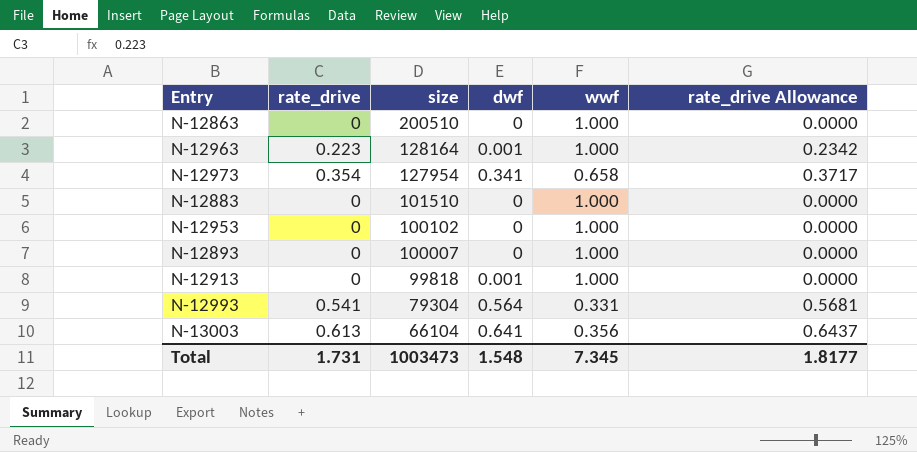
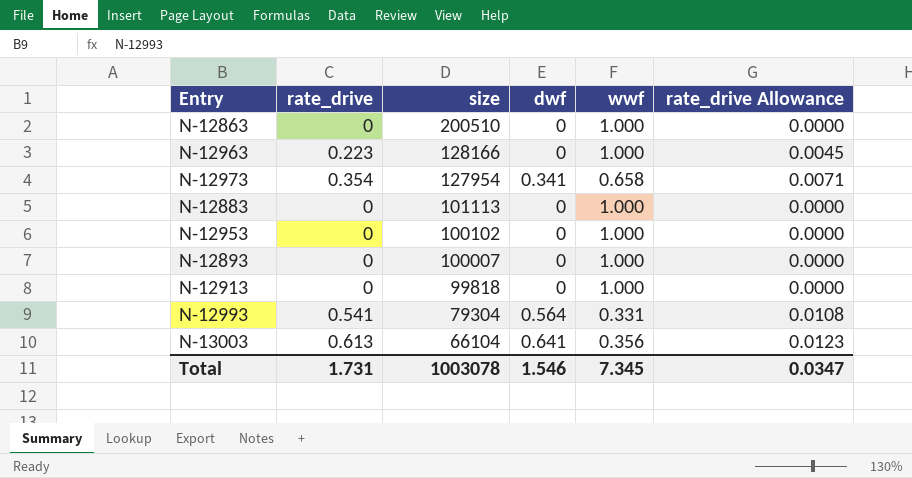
column rate_drive Allowance | formula: [rate_drive] * 1.05 -> [rate_drive] * 0.02
N-12963 | size: 128164 -> 128166
N-12963 | dwf: 0.001 -> 0
N-12883 | size: 101510 -> 101113
N-12913 | dwf: 0.001 -> 0
Total | size: 1003473 -> 1003078
Total | dwf: 1.548 -> 1.546
Total | rate_drive Allowance: 1.8177 -> 0.0347

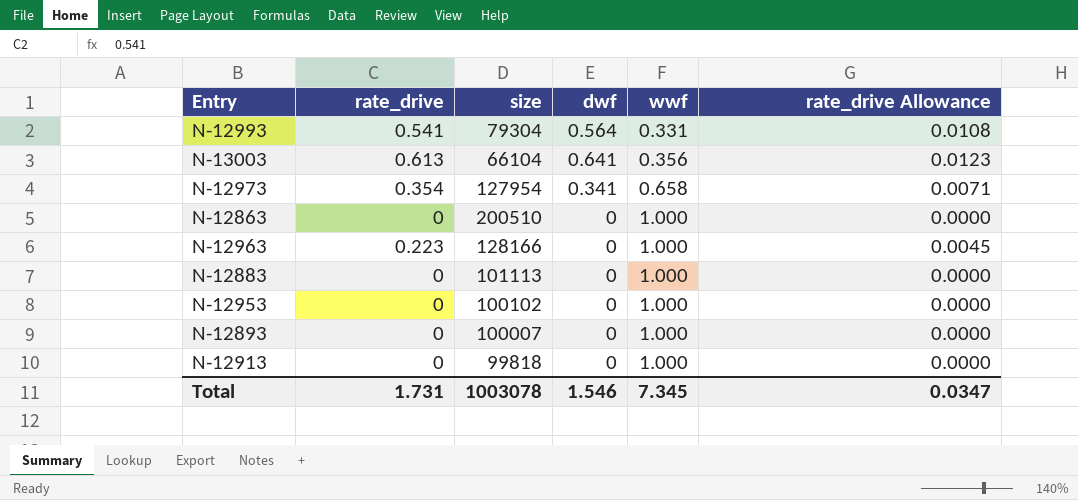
row order: size descending -> wwf ascending

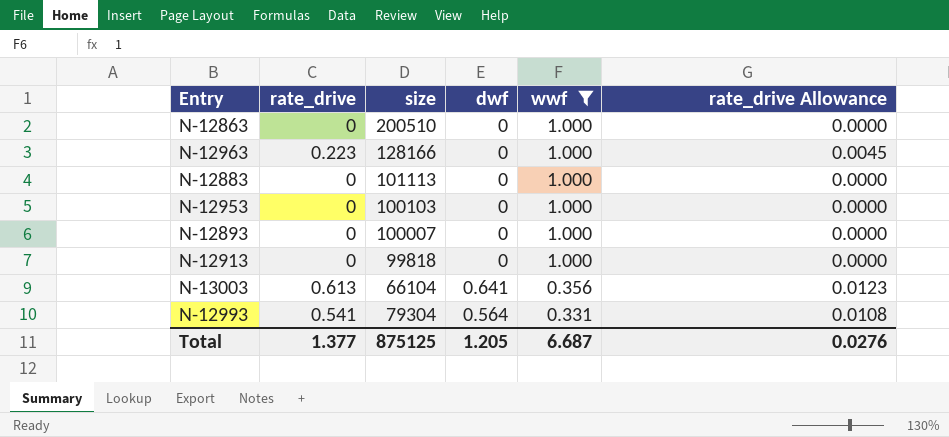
filter: none -> wwf != 0.658
row order: wwf ascending -> wwf descending
N-12953 | size: 100102 -> 100103
Total | rate_drive: 1.731 -> 1.377
Total | size: 1003078 -> 875125
Total | dwf: 1.546 -> 1.205
Total | wwf: 7.345 -> 6.687
Total | rate_drive Allowance: 0.0347 -> 0.0276

